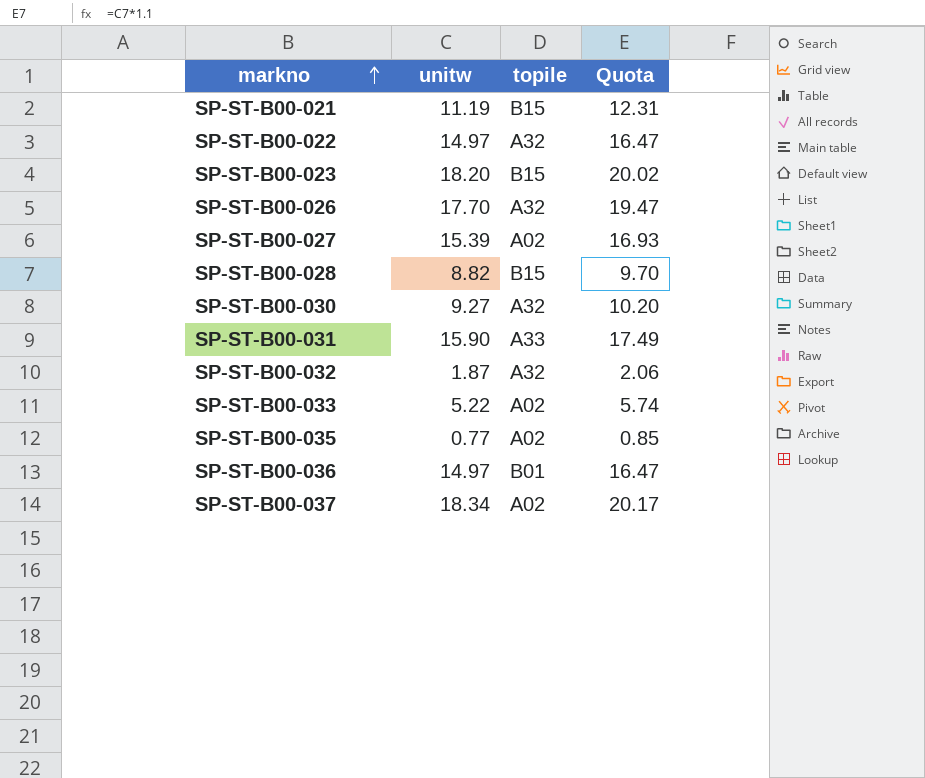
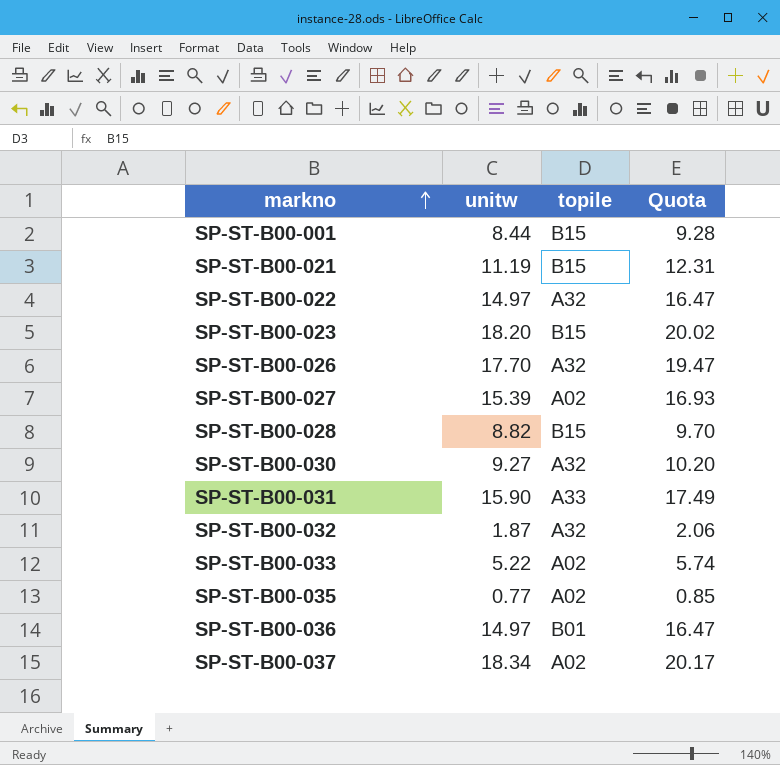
row SP-ST-B00-001: none -> 8.44 | B15 | 9.28

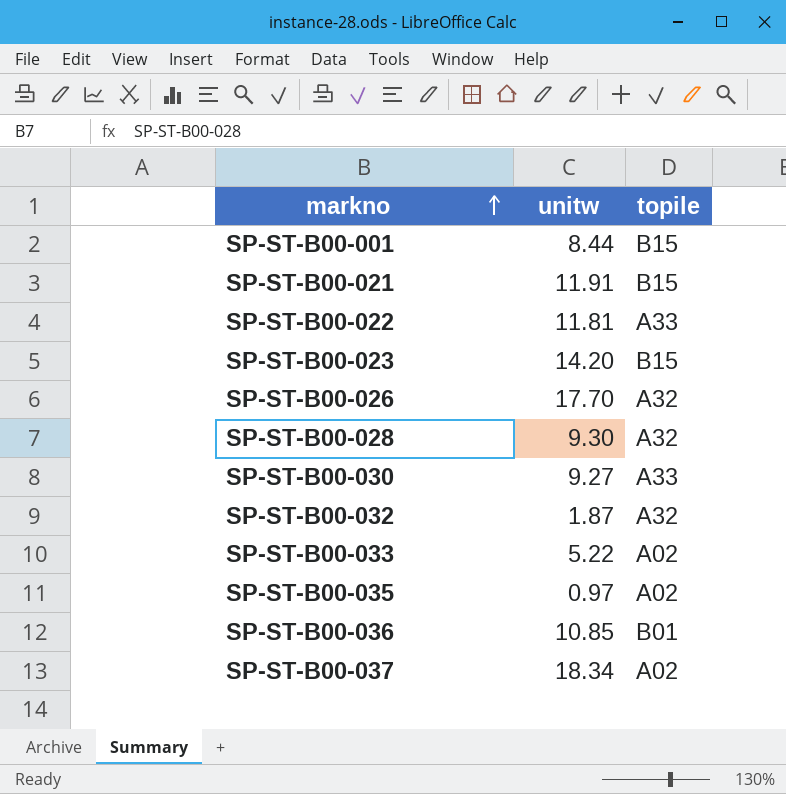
column Quota | formula: [unitw] * 1.1 -> none
row SP-ST-B00-027: 15.39 | A02 | 16.93 -> none
row SP-ST-B00-031: 15.90 | A33 | 17.49 -> none
SP-ST-B00-021 | unitw: 11.19 -> 11.91
SP-ST-B00-022 | unitw: 14.97 -> 11.81
SP-ST-B00-022 | topile: A32 -> A33
SP-ST-B00-023 | unitw: 18.20 -> 14.20
SP-ST-B00-028 | unitw: 8.82 -> 9.30
SP-ST-B00-028 | topile: B15 -> A32
SP-ST-B00-030 | topile: A32 -> A33
SP-ST-B00-035 | unitw: 0.77 -> 0.97
SP-ST-B00-036 | unitw: 14.97 -> 10.85

